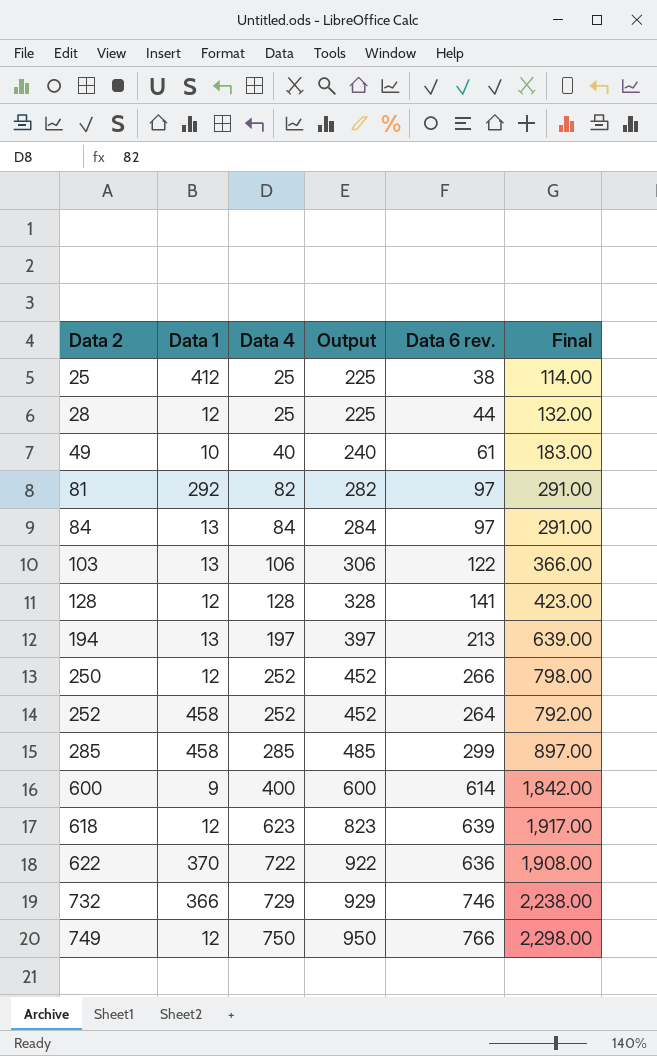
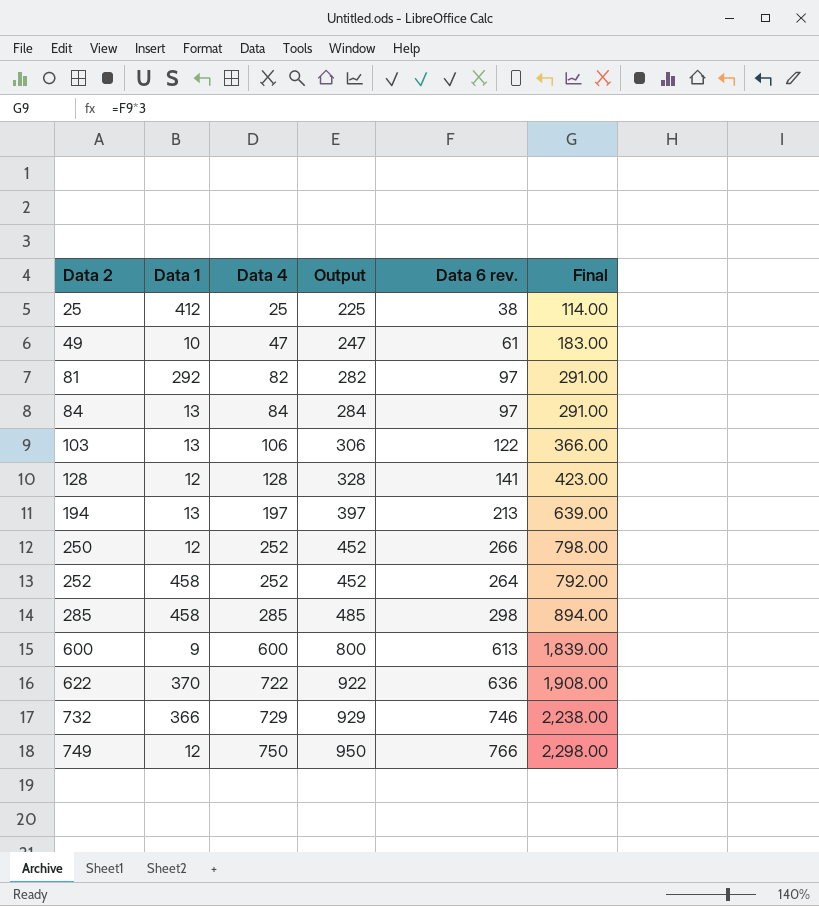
row 28: 12 | 25 | 225 | 44 | 132.00 -> none
row 618: 12 | 623 | 823 | 639 | 1,917.00 -> none
49 | Data 4: 40 -> 47
49 | Output: 240 -> 247
285 | Data 6 rev.: 299 -> 298
285 | Final: 897.00 -> 894.00
600 | Data 4: 400 -> 600
600 | Output: 600 -> 800
600 | Data 6 rev.: 614 -> 613
600 | Final: 1,842.00 -> 1,839.00

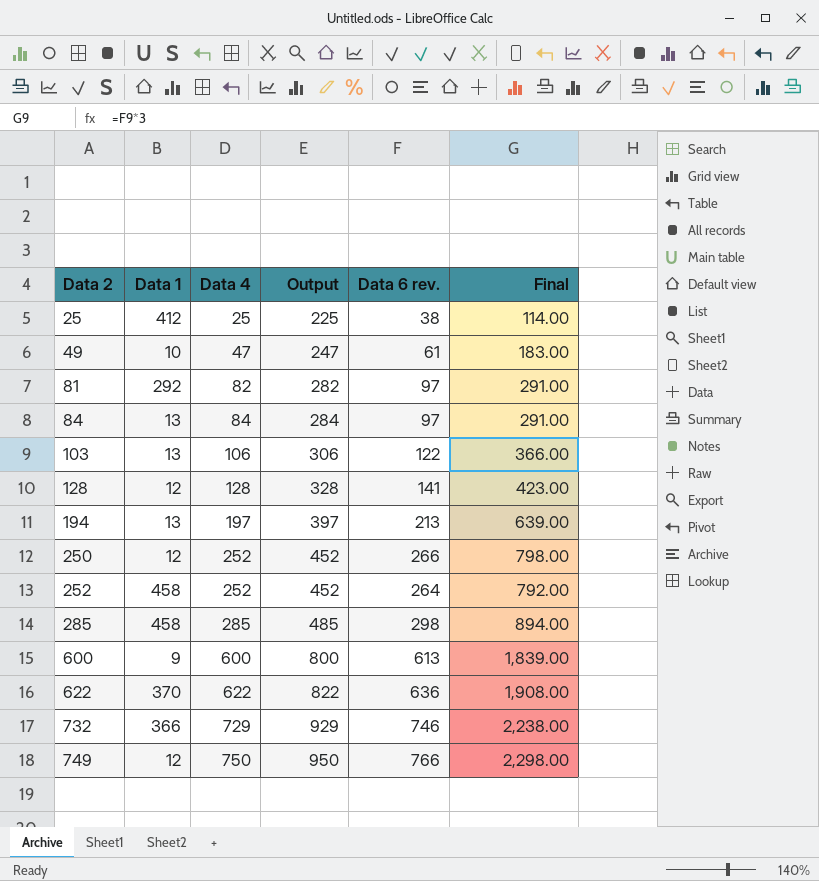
622 | Data 4: 722 -> 622
622 | Output: 922 -> 822

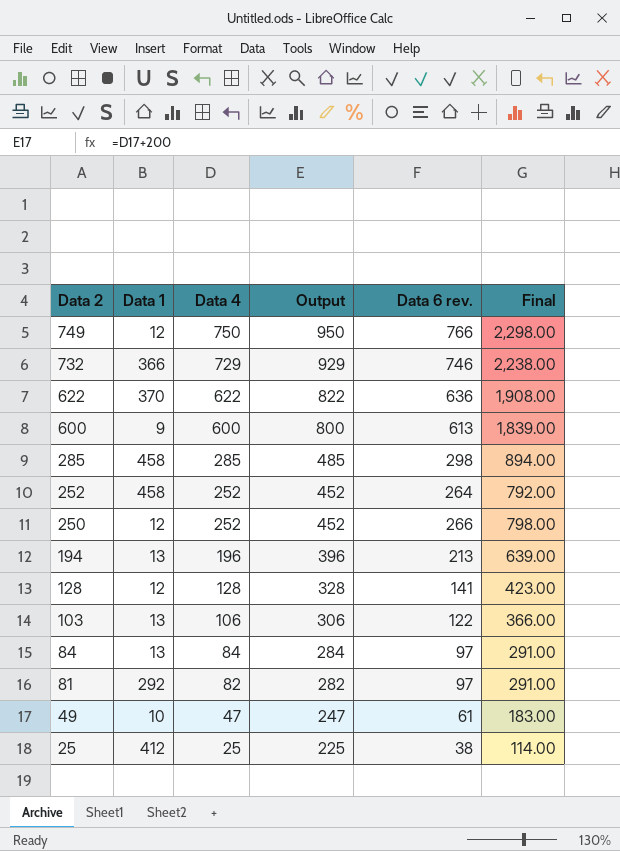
row order: Data 2 ascending -> Data 2 descending
194 | Data 4: 197 -> 196
194 | Output: 397 -> 396

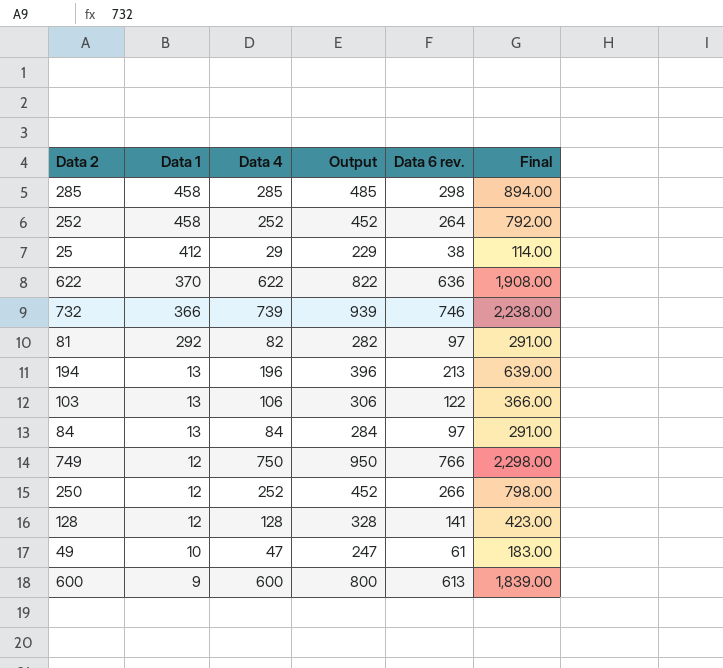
row order: Data 2 descending -> Data 1 descending
25 | Data 4: 25 -> 29
25 | Output: 225 -> 229
732 | Data 4: 729 -> 739
732 | Output: 929 -> 939

